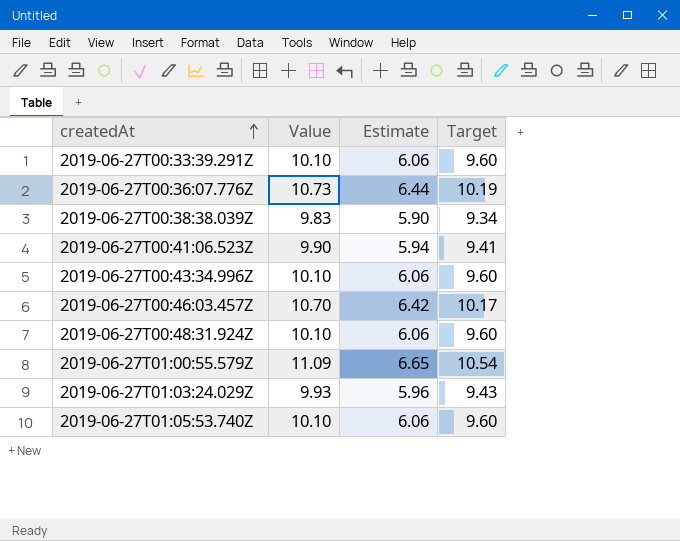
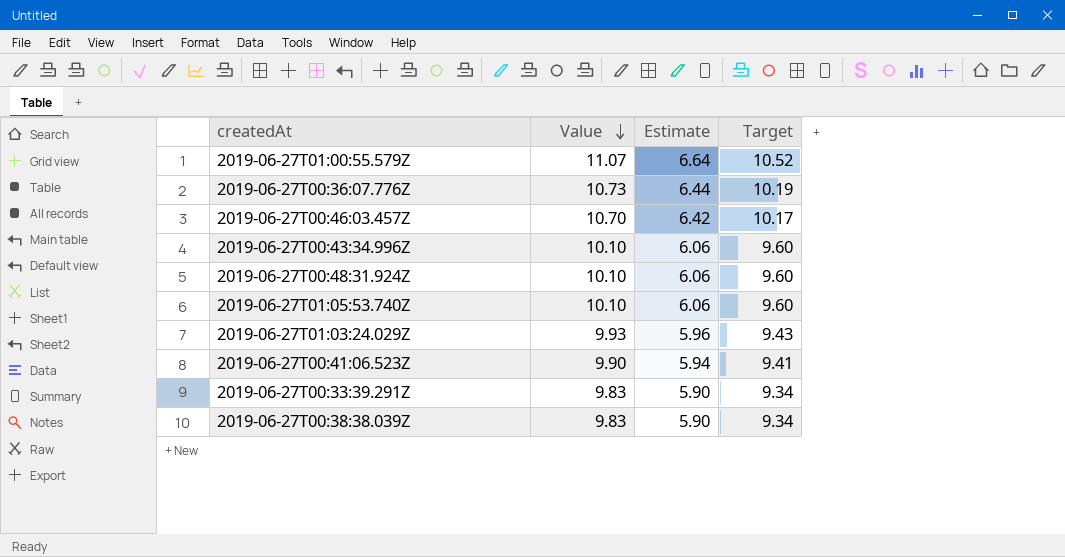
row order: createdAt ascending -> Value descending
2019-06-27T01:00:55.579Z | Value: 11.09 -> 11.07
2019-06-27T01:00:55.579Z | Estimate: 6.65 -> 6.64
2019-06-27T01:00:55.579Z | Target: 10.54 -> 10.52
2019-06-27T00:33:39.291Z | Value: 10.10 -> 9.83
2019-06-27T00:33:39.291Z | Estimate: 6.06 -> 5.90
2019-06-27T00:33:39.291Z | Target: 9.60 -> 9.34

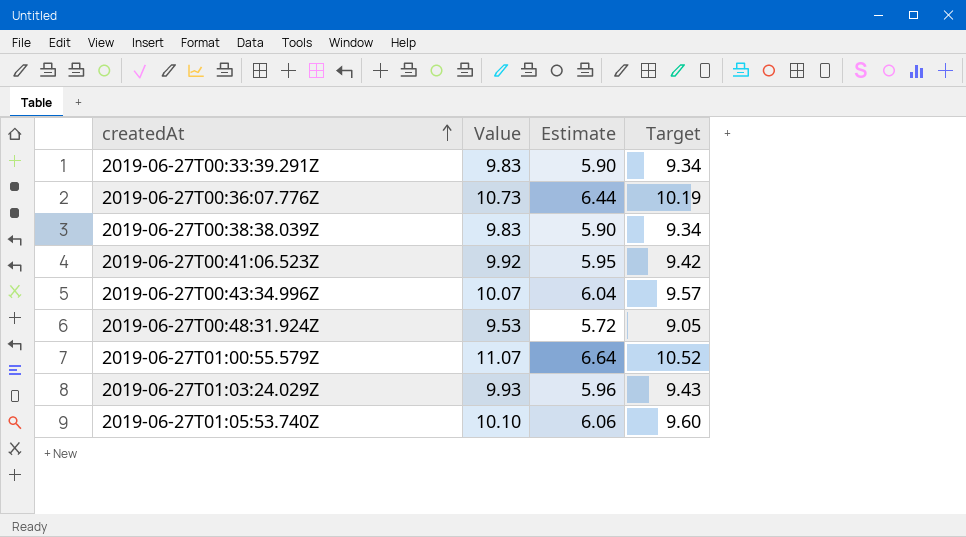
row order: Value descending -> createdAt ascending
row 2019-06-27T00:46:03.457Z: 10.70 | 6.42 | 10.17 -> none
2019-06-27T00:41:06.523Z | Value: 9.90 -> 9.92
2019-06-27T00:41:06.523Z | Estimate: 5.94 -> 5.95
2019-06-27T00:41:06.523Z | Target: 9.41 -> 9.42
2019-06-27T00:43:34.996Z | Value: 10.10 -> 10.07
2019-06-27T00:43:34.996Z | Estimate: 6.06 -> 6.04
2019-06-27T00:43:34.996Z | Target: 9.60 -> 9.57
2019-06-27T00:48:31.924Z | Value: 10.10 -> 9.53
2019-06-27T00:48:31.924Z | Estimate: 6.06 -> 5.72
2019-06-27T00:48:31.924Z | Target: 9.60 -> 9.05

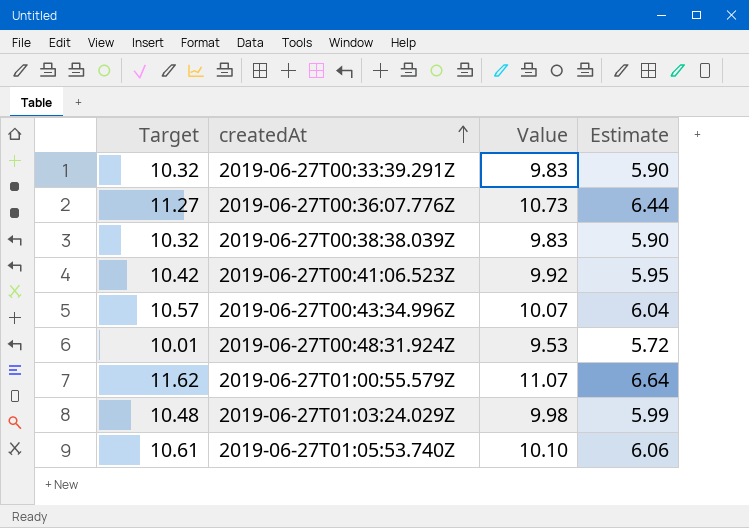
column Target | formula: [Value] * 0.95 -> [Value] * 1.05
column Target | position: 4 -> 1
2019-06-27T01:03:24.029Z | Value: 9.93 -> 9.98
2019-06-27T01:03:24.029Z | Estimate: 5.96 -> 5.99

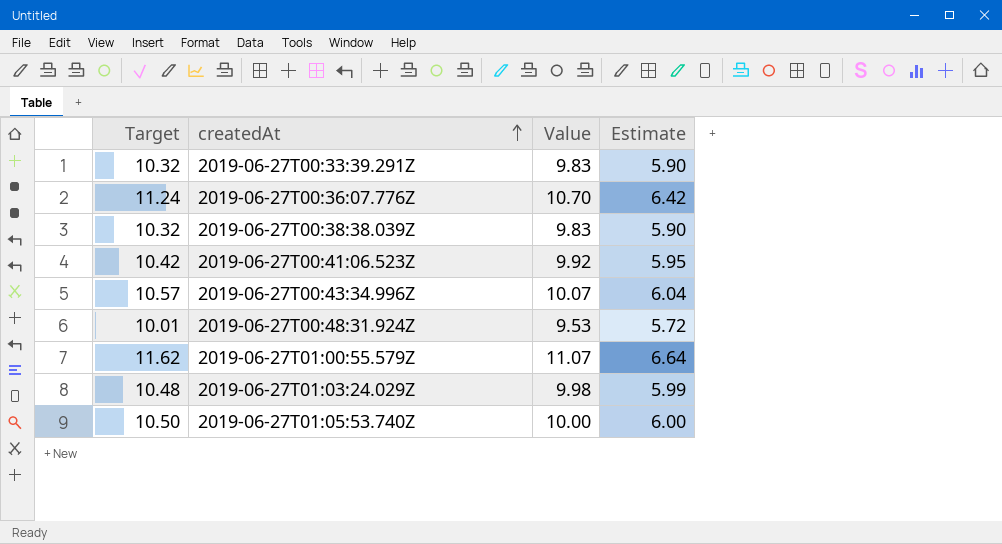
2019-06-27T00:36:07.776Z | Target: 11.27 -> 11.24
2019-06-27T00:36:07.776Z | Value: 10.73 -> 10.70
2019-06-27T00:36:07.776Z | Estimate: 6.44 -> 6.42
2019-06-27T01:05:53.740Z | Target: 10.61 -> 10.50
2019-06-27T01:05:53.740Z | Value: 10.10 -> 10.00
2019-06-27T01:05:53.740Z | Estimate: 6.06 -> 6.00

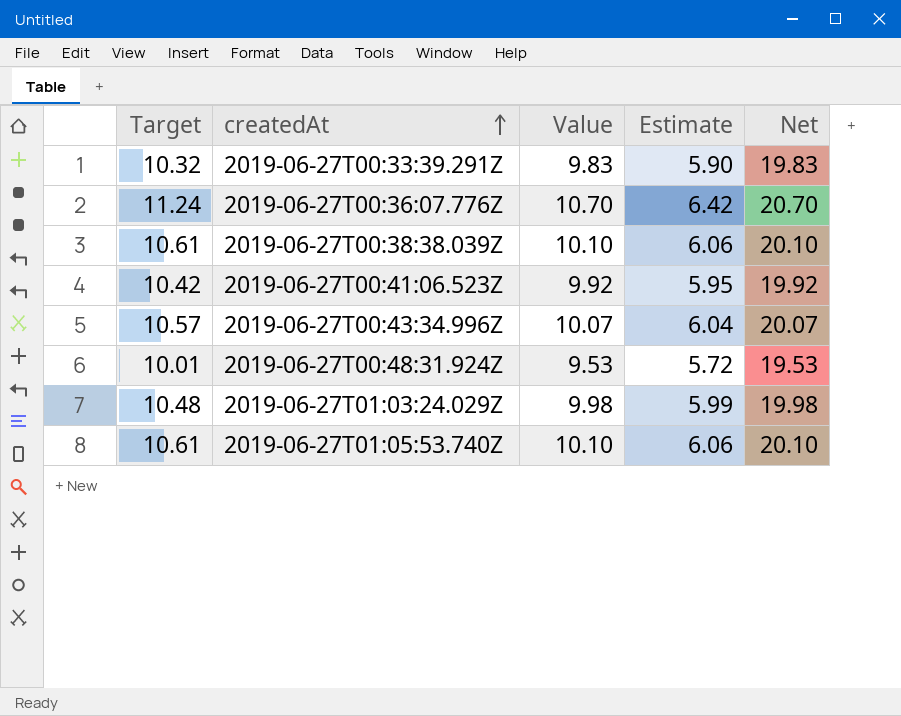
column Net | formula: none -> [Value] + 10
row 2019-06-27T01:00:55.579Z: 11.62 | 11.07 | 6.64 -> none
2019-06-27T00:38:38.039Z | Target: 10.32 -> 10.61
2019-06-27T00:38:38.039Z | Value: 9.83 -> 10.10
2019-06-27T00:38:38.039Z | Estimate: 5.90 -> 6.06
2019-06-27T01:05:53.740Z | Target: 10.50 -> 10.61
2019-06-27T01:05:53.740Z | Value: 10.00 -> 10.10
2019-06-27T01:05:53.740Z | Estimate: 6.00 -> 6.06

